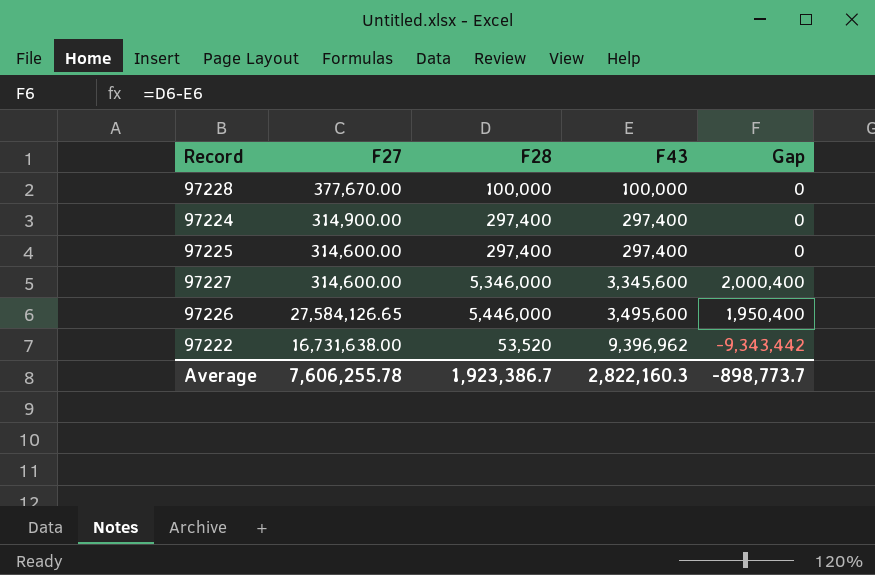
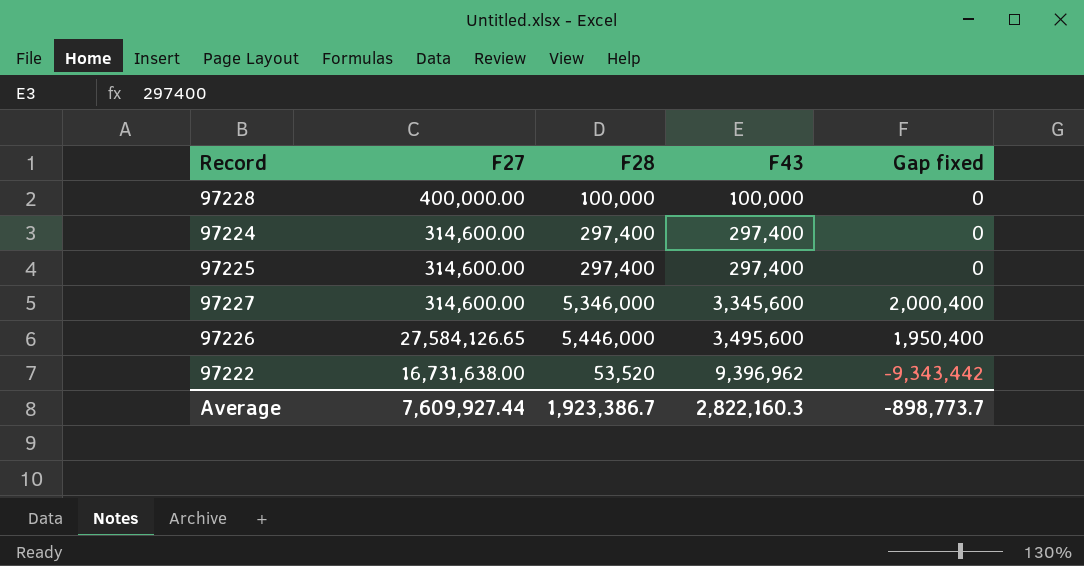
column name: Gap -> Gap fixed
97228 | F27: 377,670.00 -> 400,000.00
97224 | F27: 314,900.00 -> 314,600.00
Average | F27: 7,606,255.78 -> 7,609,927.44

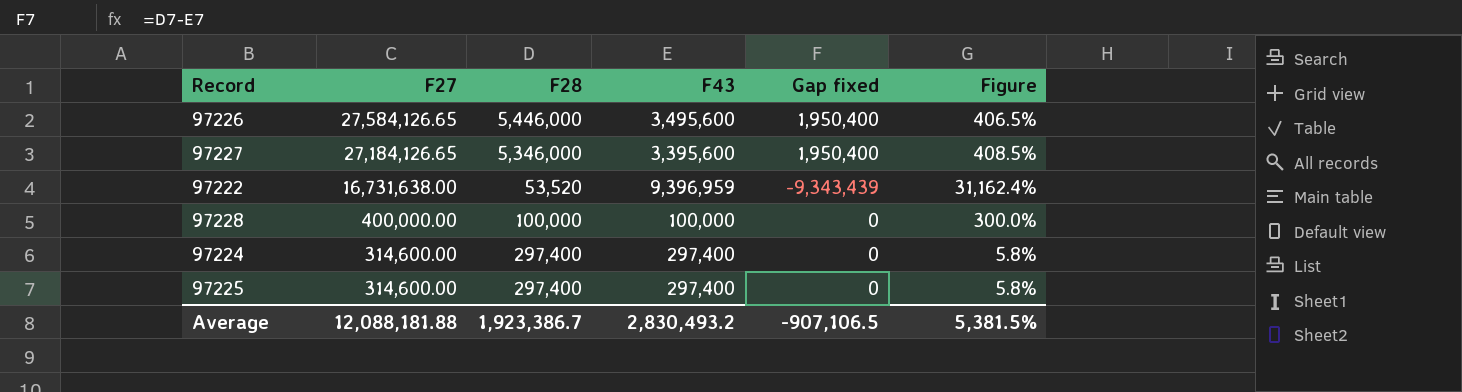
row order: F43 ascending -> F27 descending
column Figure | formula: none -> ([F27] - [F28]) / [F28]
97227 | F27: 314,600.00 -> 27,184,126.65
97227 | F43: 3,345,600 -> 3,395,600
97227 | Gap fixed: 2,000,400 -> 1,950,400
97222 | F43: 9,396,962 -> 9,396,959
97222 | Gap fixed: -9,343,442 -> -9,343,439
Average | F27: 7,609,927.44 -> 12,088,181.88
Average | F43: 2,822,160.3 -> 2,830,493.2
Average | Gap fixed: -898,773.7 -> -907,106.5

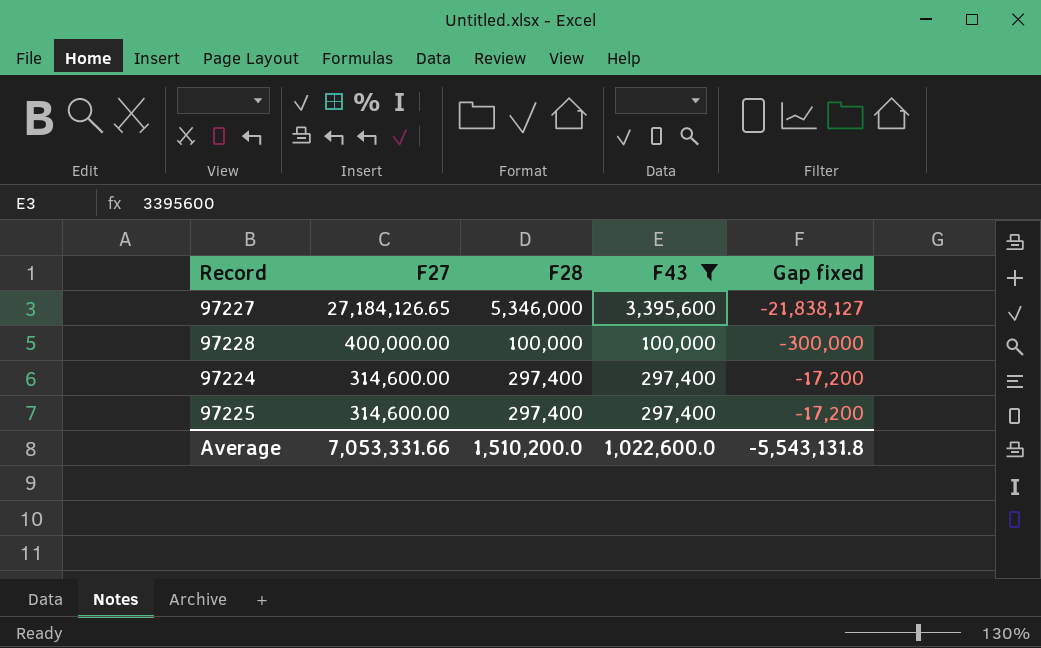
filter: none -> F43 <= 3,395,600
column Figure | formula: ([F27] - [F28]) / [F28] -> none
column Gap fixed | formula: [F28] - [F43] -> [F28] - [F27]
Average | F27: 12,088,181.88 -> 7,053,331.66
Average | F28: 1,923,386.7 -> 1,510,200.0
Average | F43: 2,830,493.2 -> 1,022,600.0
Average | Gap fixed: -907,106.5 -> -5,543,131.8

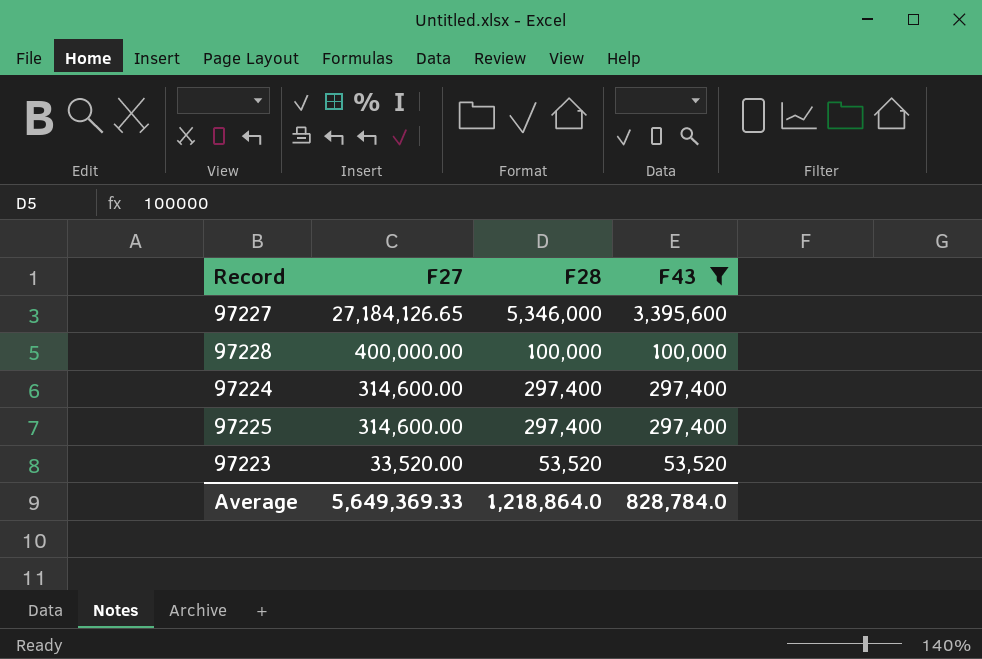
column Gap fixed | formula: [F28] - [F27] -> none
row 97223: none -> 33,520.00 | 53,520 | 53,520
Average | F27: 7,053,331.66 -> 5,649,369.33
Average | F28: 1,510,200.0 -> 1,218,864.0
Average | F43: 1,022,600.0 -> 828,784.0

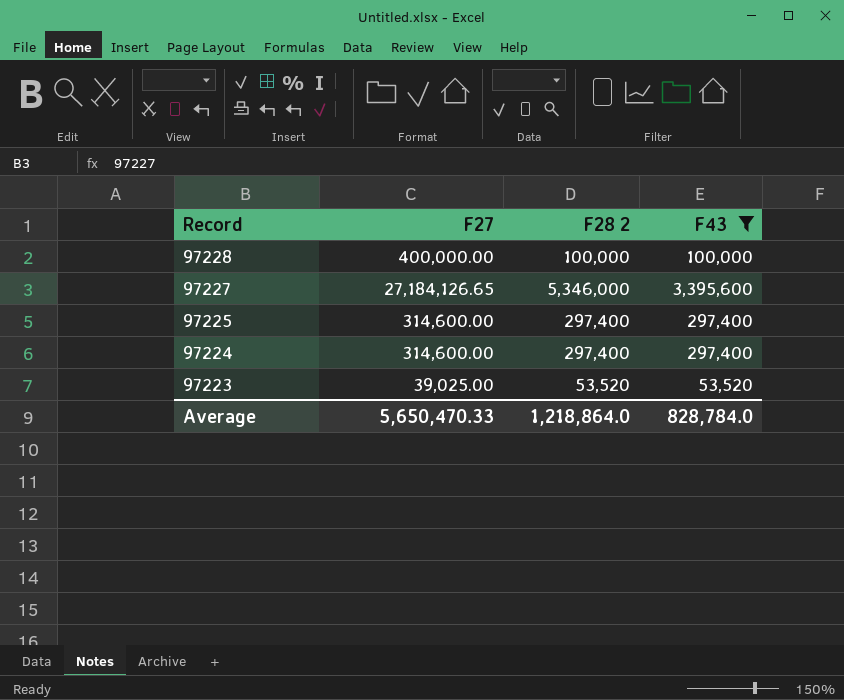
row order: F27 descending -> Record descending
column name: F28 -> F28 2
97223 | F27: 33,520.00 -> 39,025.00
Average | F27: 5,649,369.33 -> 5,650,470.33

